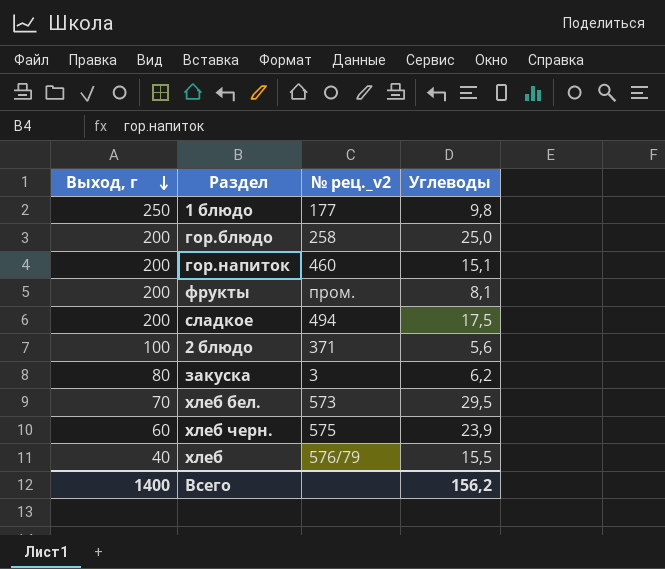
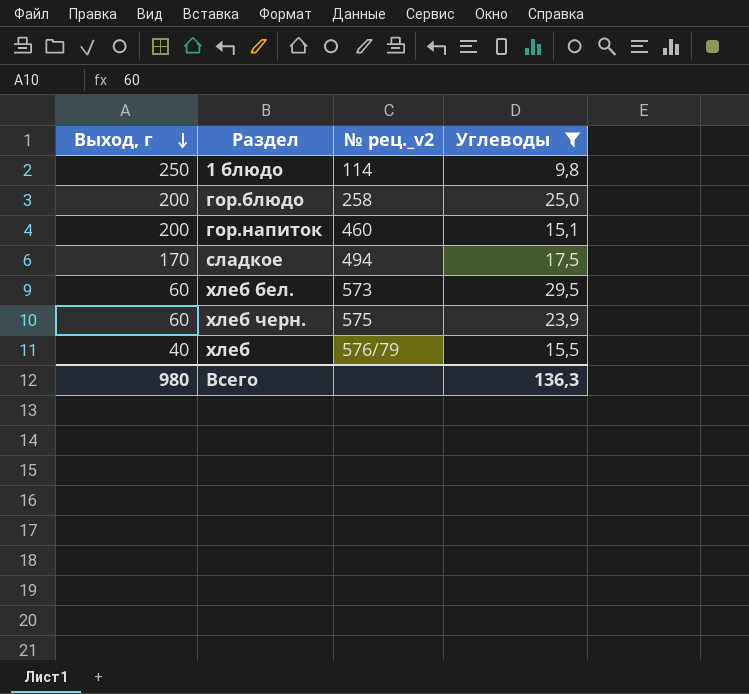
filter: none -> Углеводы >= 9,8
1 блюдо | № рец._v2: 177 -> 114
сладкое | Выход, г: 200 -> 170
хлеб бел. | Выход, г: 70 -> 60
Всего | Выход, г: 1400 -> 980
Всего | Углеводы: 156,2 -> 136,3

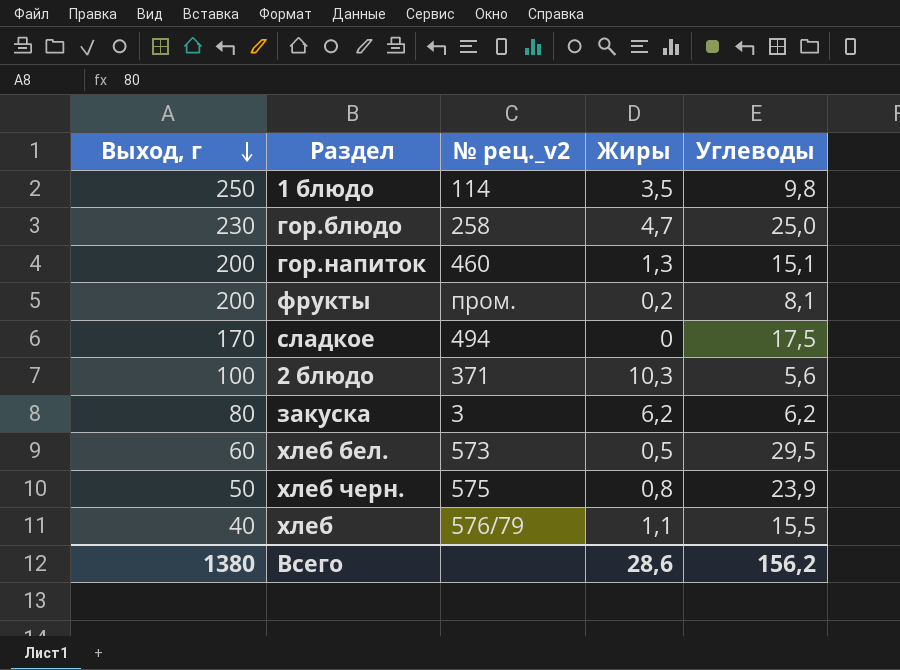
filter: Углеводы >= 9,8 -> none
column Жиры | position: none -> 4
гор.блюдо | Выход, г: 200 -> 230
хлеб черн. | Выход, г: 60 -> 50
Всего | Выход, г: 980 -> 1380
Всего | Углеводы: 136,3 -> 156,2

